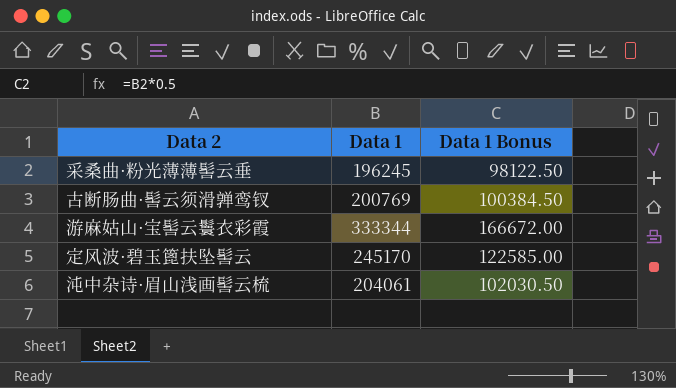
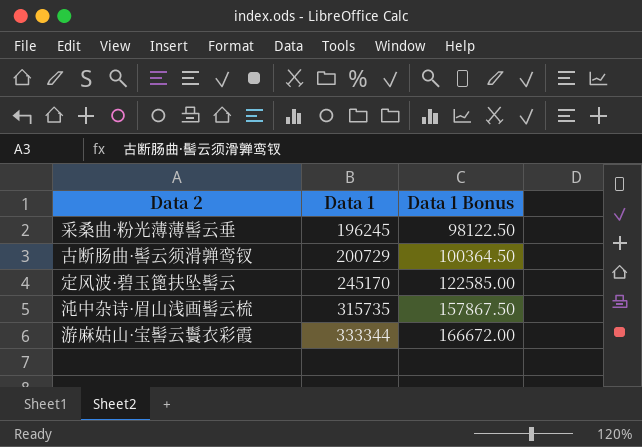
row order: none -> Data 1 ascending
古断肠曲·髻云须滑亸鸾钗 | Data 1: 200769 -> 200729
古断肠曲·髻云须滑亸鸾钗 | Data 1 Bonus: 100384.50 -> 100364.50
沌中杂诗·眉山浅画髻云梳 | Data 1: 204061 -> 315735
沌中杂诗·眉山浅画髻云梳 | Data 1 Bonus: 102030.50 -> 157867.50

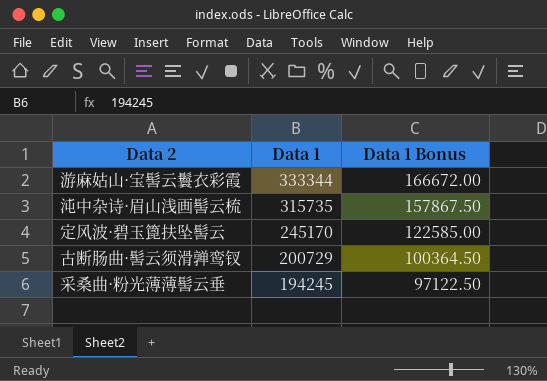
row order: Data 1 ascending -> Data 1 descending
采桑曲·粉光薄薄髻云垂 | Data 1: 196245 -> 194245
采桑曲·粉光薄薄髻云垂 | Data 1 Bonus: 98122.50 -> 97122.50

